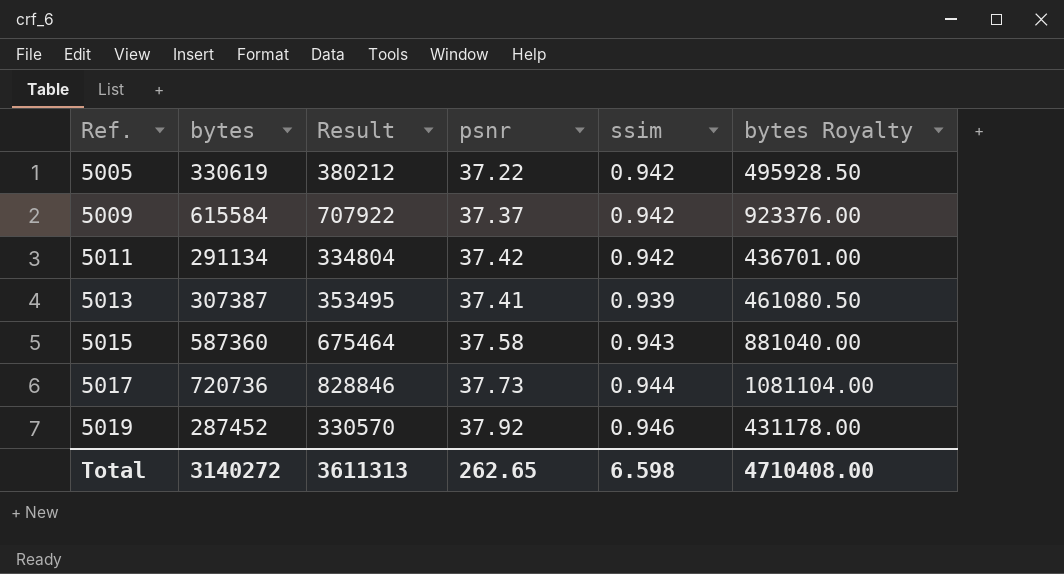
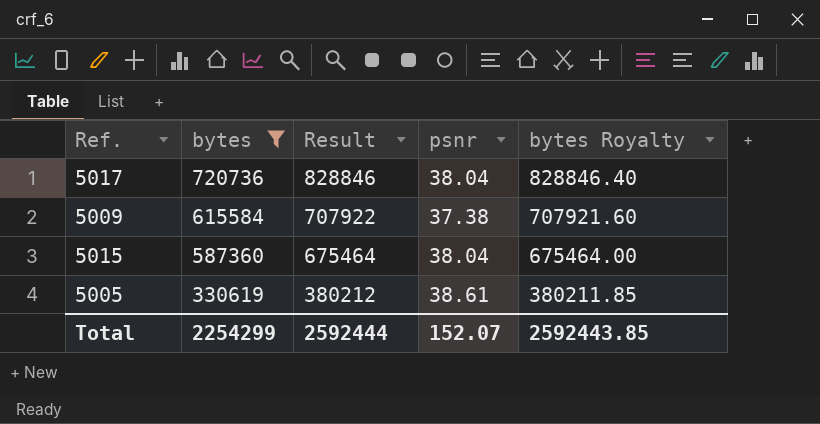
filter: none -> bytes >= 330619
row order: Ref. ascending -> bytes descending
column ssim | position: 5 -> none
column bytes Royalty | formula: [bytes] * 1.5 -> [bytes] * 1.15
5017 | psnr: 37.73 -> 38.04
5009 | psnr: 37.37 -> 37.38
5015 | psnr: 37.58 -> 38.04
5005 | psnr: 37.22 -> 38.61
Total | bytes: 3140272 -> 2254299
Total | Result: 3611313 -> 2592444
Total | psnr: 262.65 -> 152.07
Total | bytes Royalty: 4710408.00 -> 2592443.85

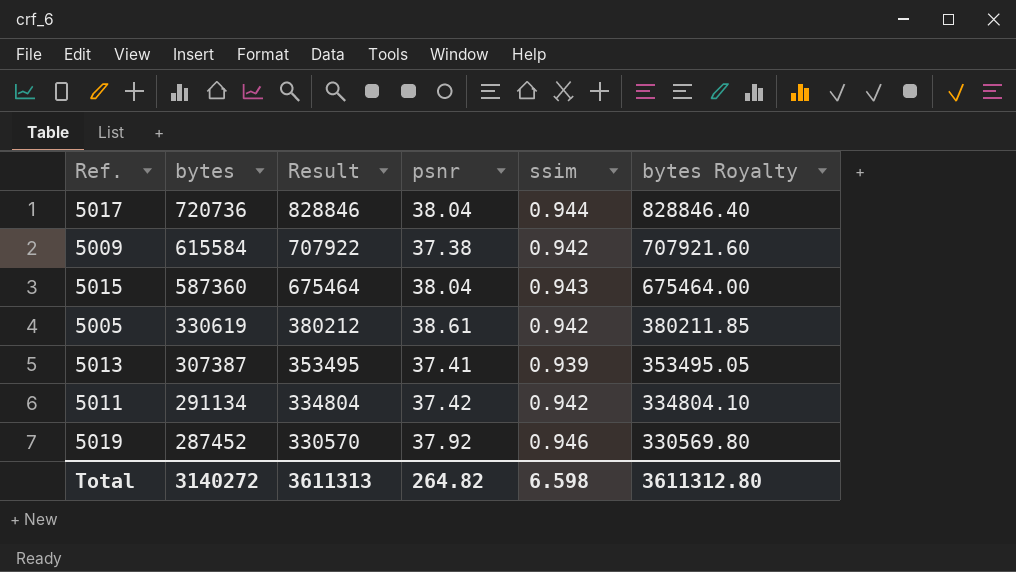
filter: bytes >= 330619 -> none
column ssim | position: none -> 5
Total | bytes: 2254299 -> 3140272
Total | Result: 2592444 -> 3611313
Total | psnr: 152.07 -> 264.82
Total | bytes Royalty: 2592443.85 -> 3611312.80

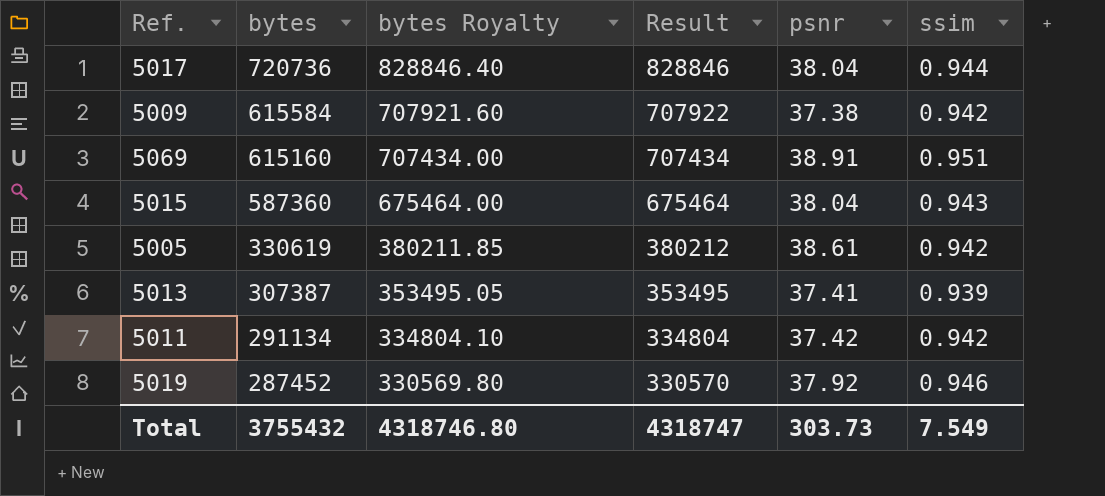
column bytes Royalty | position: 6 -> 3
row 5069: none -> 615160 | 707434.00 | 707434 | 38.91 | 0.951
Total | bytes: 3140272 -> 3755432
Total | bytes Royalty: 3611312.80 -> 4318746.80
Total | Result: 3611313 -> 4318747
Total | psnr: 264.82 -> 303.73
Total | ssim: 6.598 -> 7.549

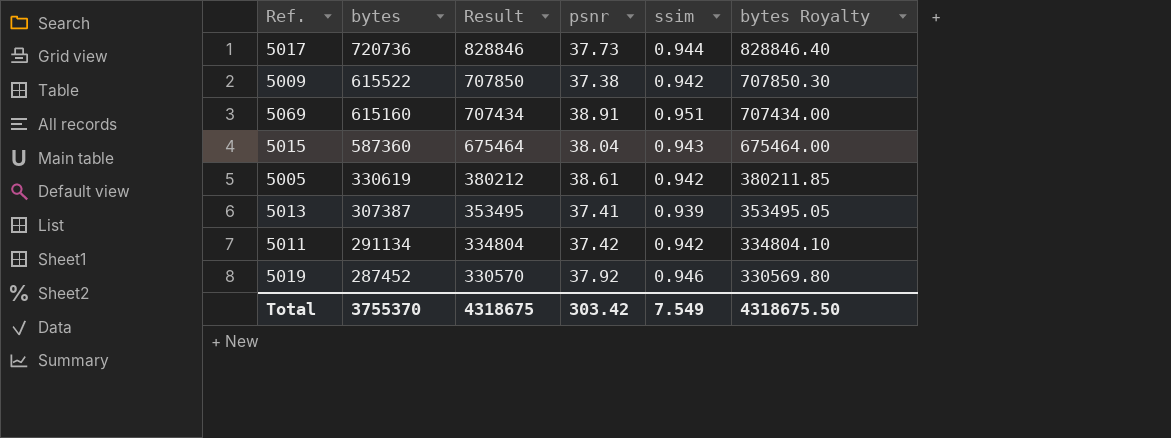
column bytes Royalty | position: 3 -> 6
5017 | psnr: 38.04 -> 37.73
5009 | bytes: 615584 -> 615522
5009 | Result: 707922 -> 707850
5009 | bytes Royalty: 707921.60 -> 707850.30
Total | bytes: 3755432 -> 3755370
Total | Result: 4318747 -> 4318675
Total | psnr: 303.73 -> 303.42
Total | bytes Royalty: 4318746.80 -> 4318675.50

